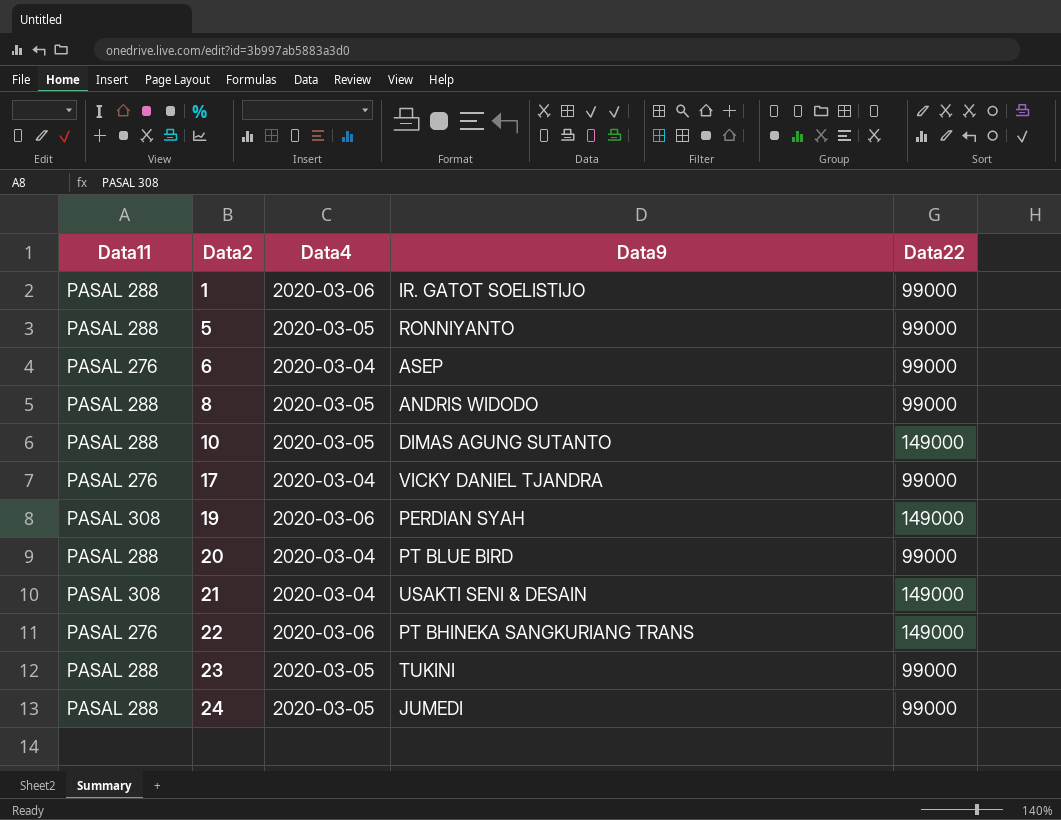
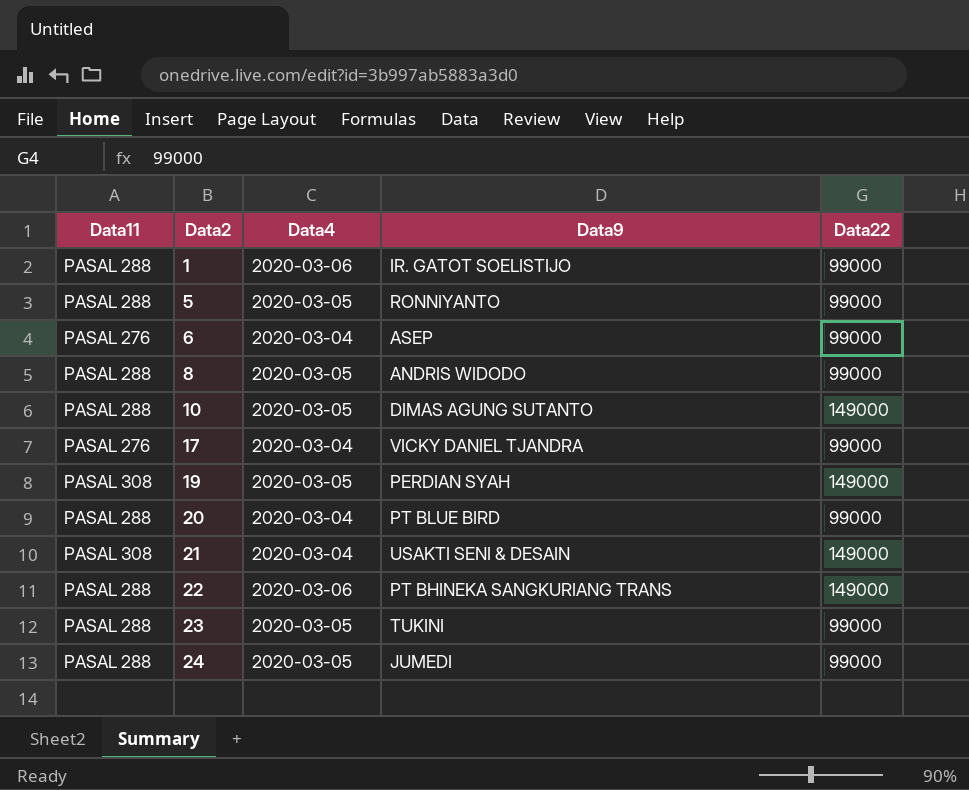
19 | Data4: 2020-03-06 -> 2020-03-05
22 | Data11: PASAL 276 -> PASAL 288

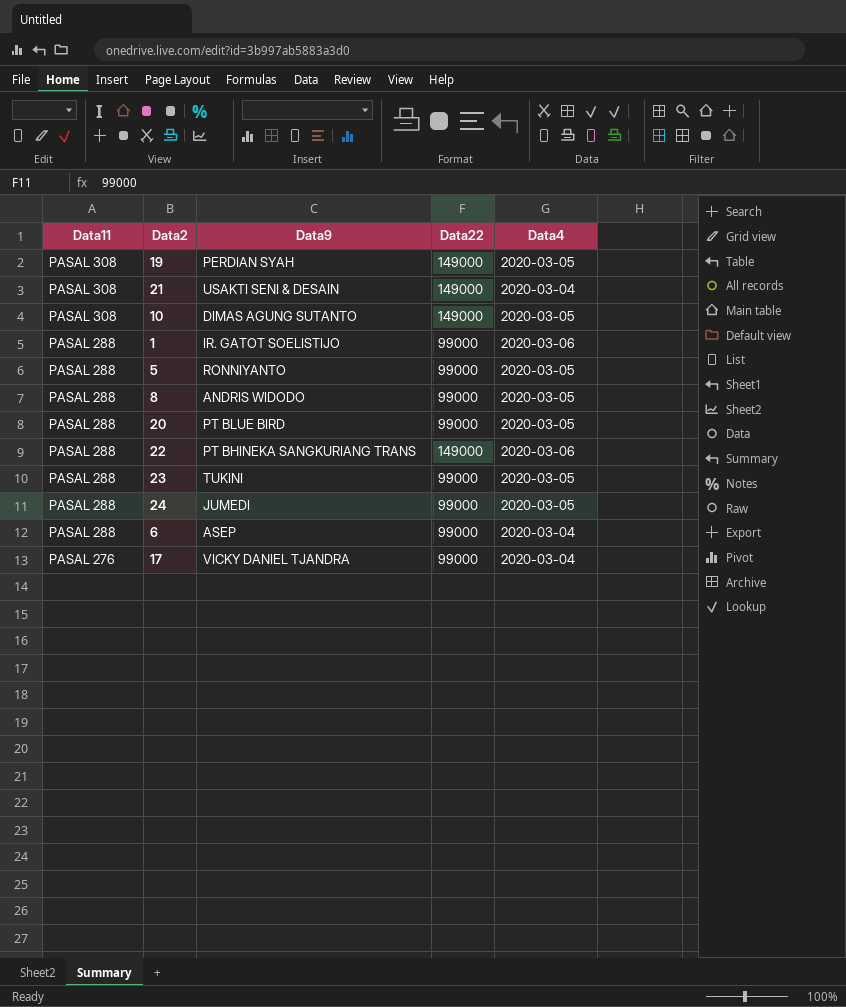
row order: Data2 ascending -> Data11 descending
column Data4 | position: 3 -> 5
10 | Data11: PASAL 288 -> PASAL 308
20 | Data4: 2020-03-04 -> 2020-03-05
6 | Data11: PASAL 276 -> PASAL 288

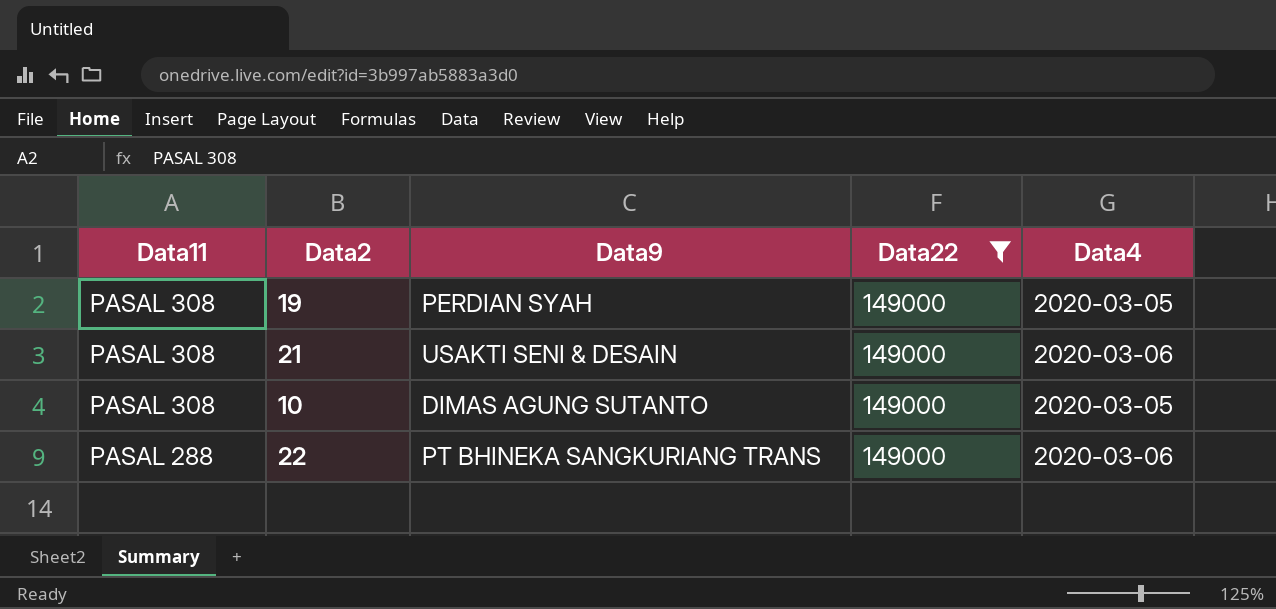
filter: none -> Data22 = 149000
21 | Data4: 2020-03-04 -> 2020-03-06

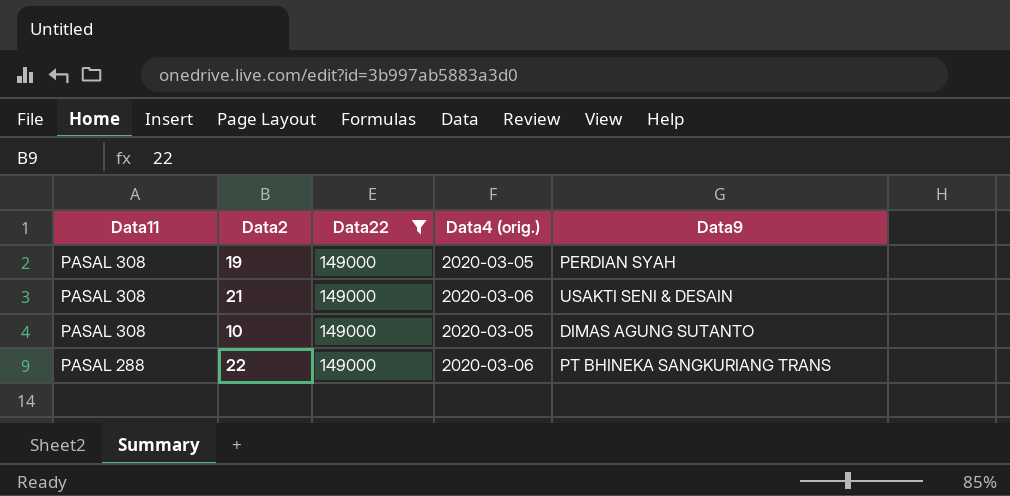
column name: Data4 -> Data4 (orig.)
column Data9 | position: 3 -> 5

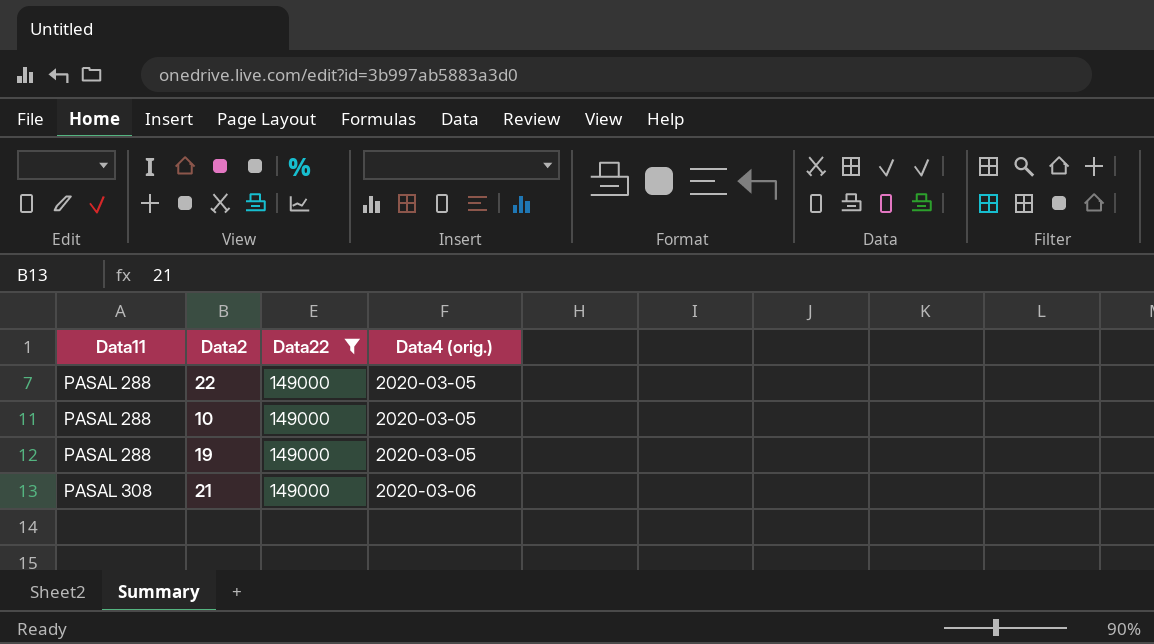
row order: Data11 descending -> Data11 ascending
column Data9 | position: 5 -> none
22 | Data4 (orig.): 2020-03-06 -> 2020-03-05
10 | Data11: PASAL 308 -> PASAL 288
19 | Data11: PASAL 308 -> PASAL 288

